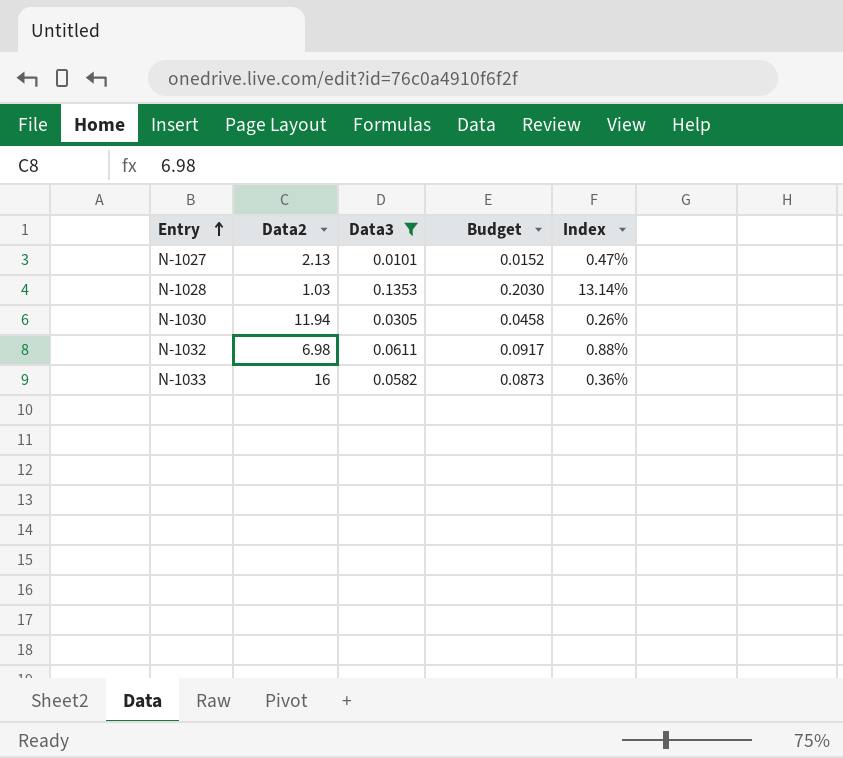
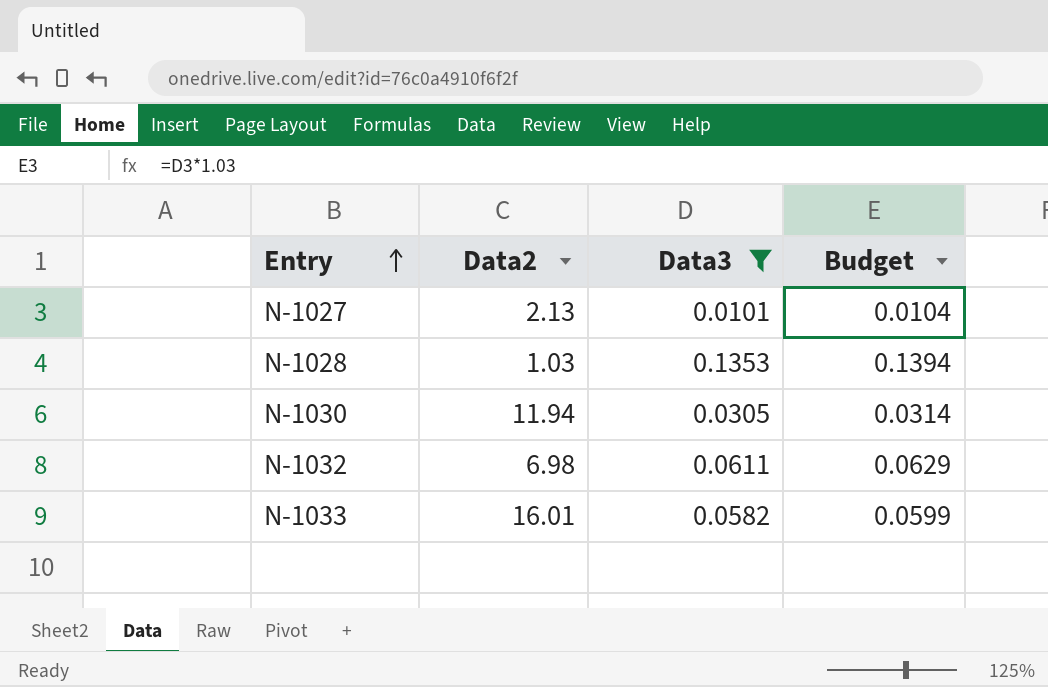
column Index | formula: [Data3] / [Data2] -> none
column Budget | formula: [Data3] * 1.5 -> [Data3] * 1.03
N-1033 | Data2: 16 -> 16.01

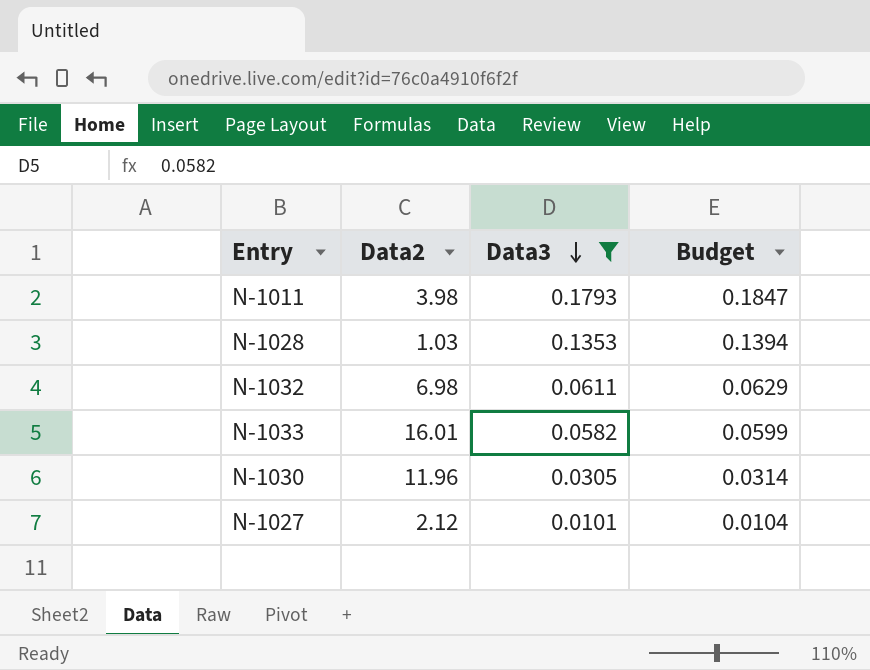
row order: Entry ascending -> Data3 descending
row N-1011: none -> 3.98 | 0.1793 | 0.1847
N-1030 | Data2: 11.94 -> 11.96
N-1027 | Data2: 2.13 -> 2.12

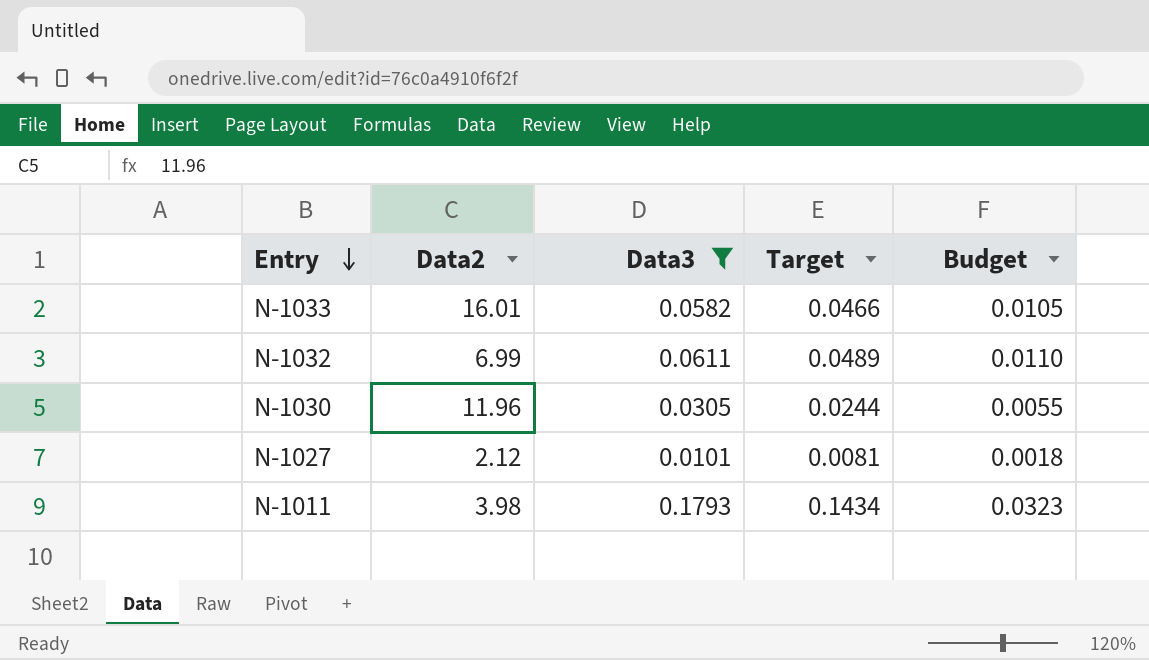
row order: Data3 descending -> Entry descending
column Target | formula: none -> [Data3] * 0.8
column Budget | formula: [Data3] * 1.03 -> [Data3] * 0.18
row N-1028: 1.03 | 0.1353 | 0.1394 -> none
N-1032 | Data2: 6.98 -> 6.99

